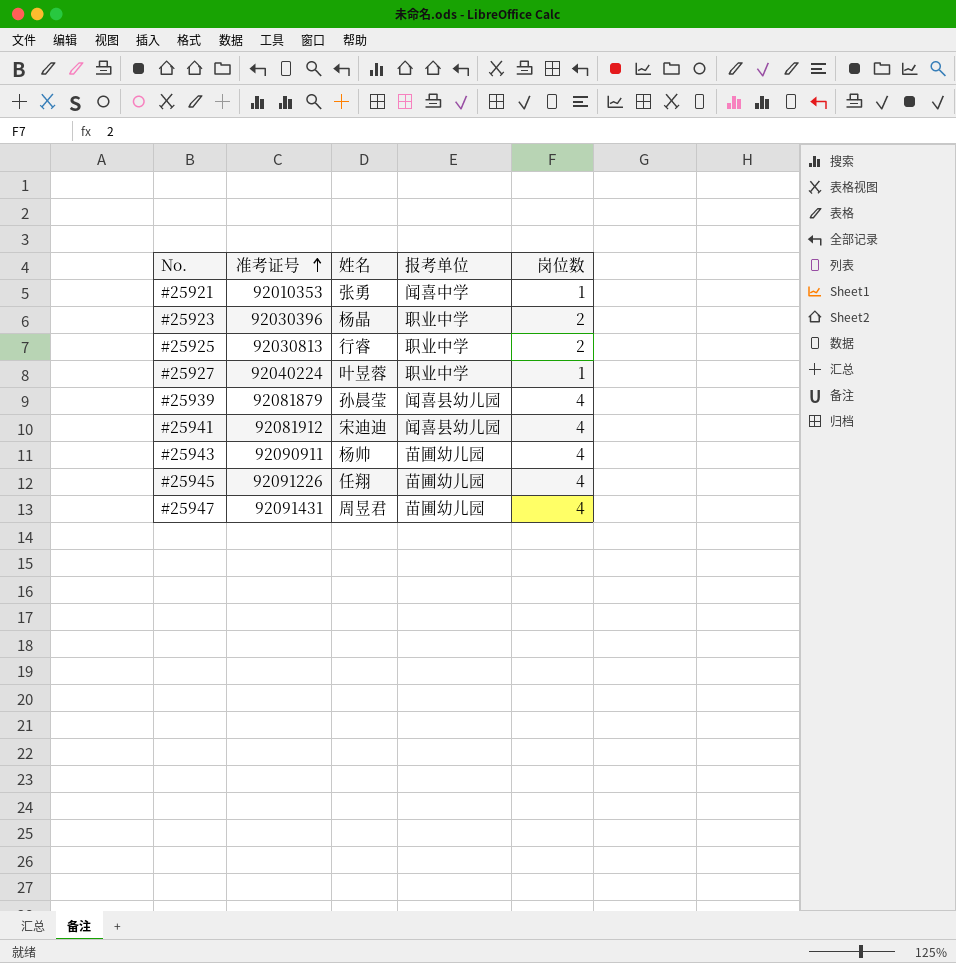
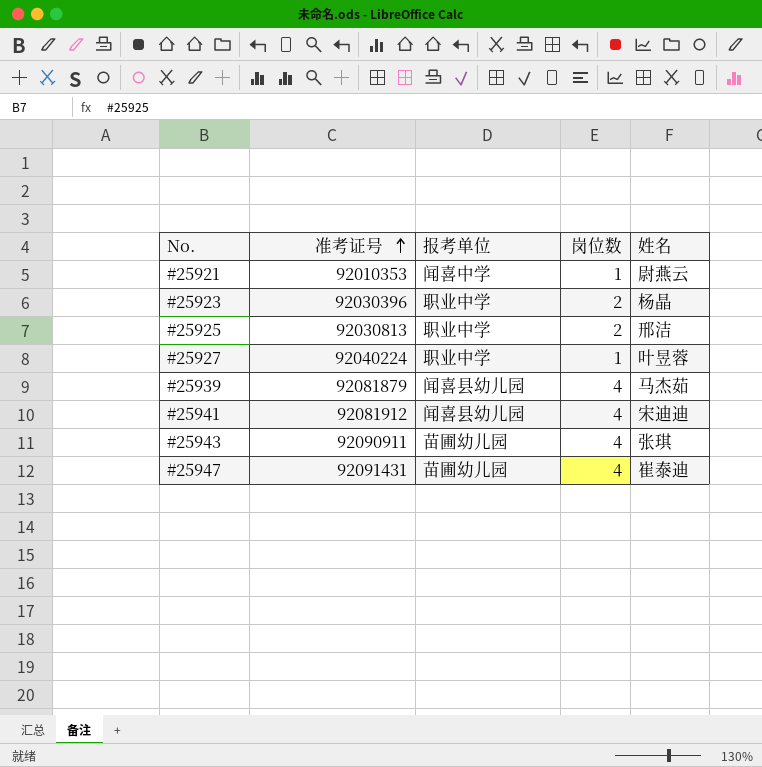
column 姓名 | position: 3 -> 5
row #25945: 92091226 | 任翔 | 苗圃幼儿园 | 4 -> none
#25921 | 姓名: 张勇 -> 尉燕云
#25925 | 姓名: 行睿 -> 邢洁
#25939 | 姓名: 孙晨莹 -> 马杰茹
#25943 | 姓名: 杨帅 -> 张琪
#25947 | 姓名: 周昱君 -> 崔泰迪

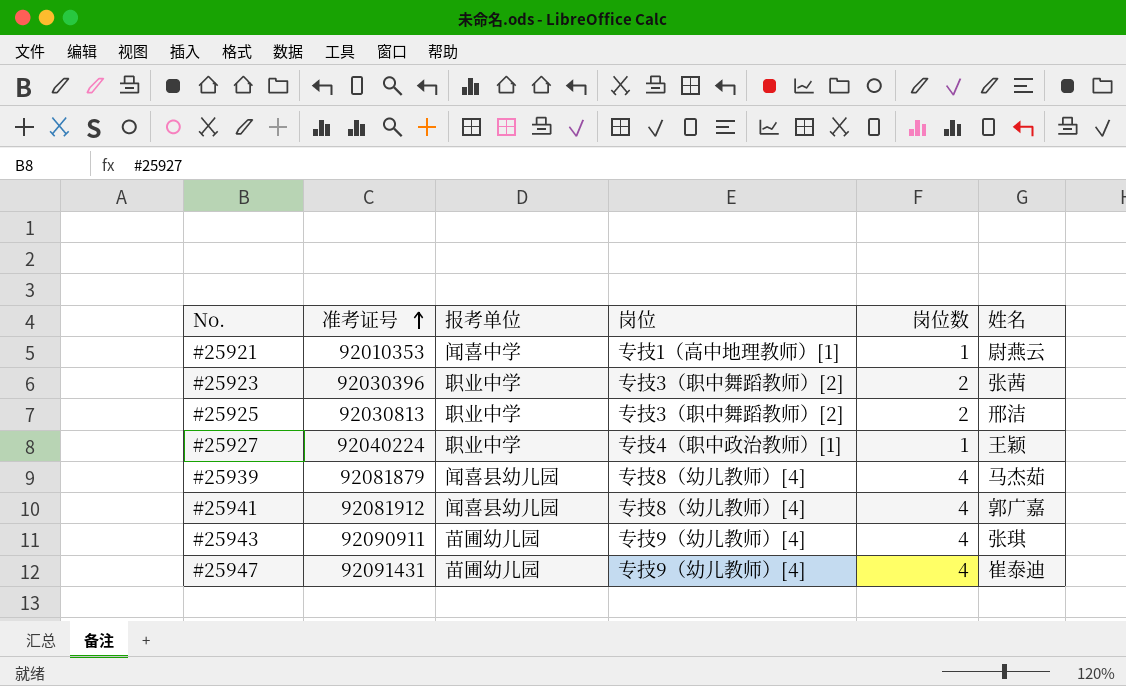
column 岗位 | position: none -> 4
#25923 | 姓名: 杨晶 -> 张茜
#25927 | 姓名: 叶昱蓉 -> 王颖
#25941 | 姓名: 宋迪迪 -> 郭广嘉

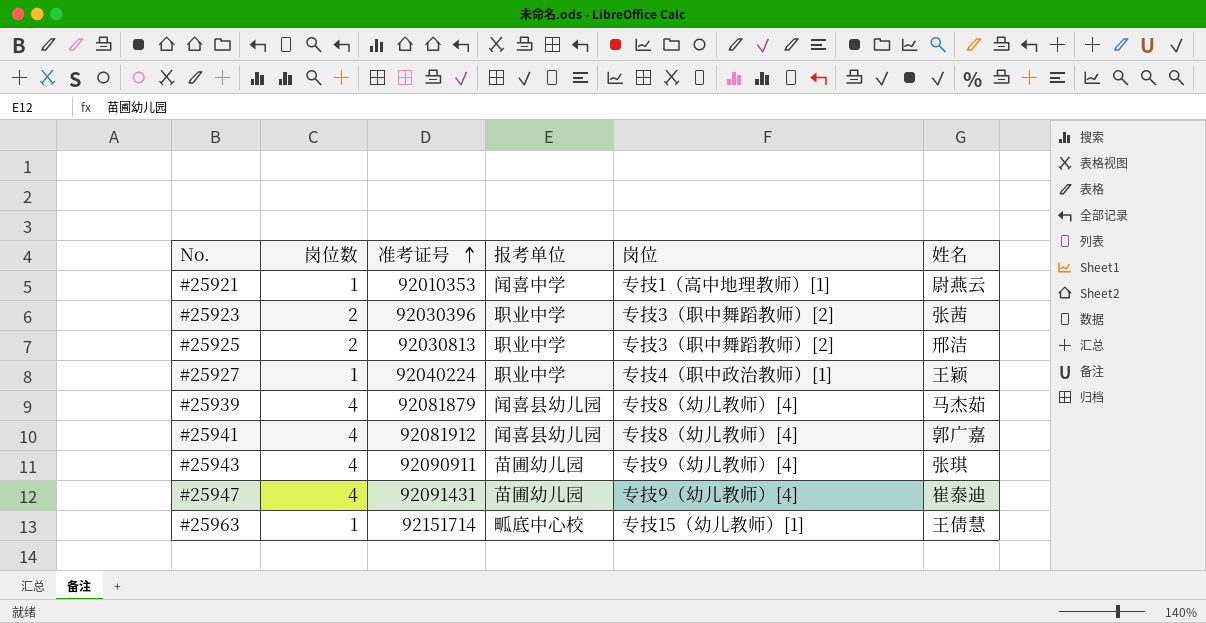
column 岗位数 | position: 5 -> 2
row #25963: none -> 1 | 92151714 | 畖底中心校 | 专技15（幼儿教师）[1] | 王倩慧

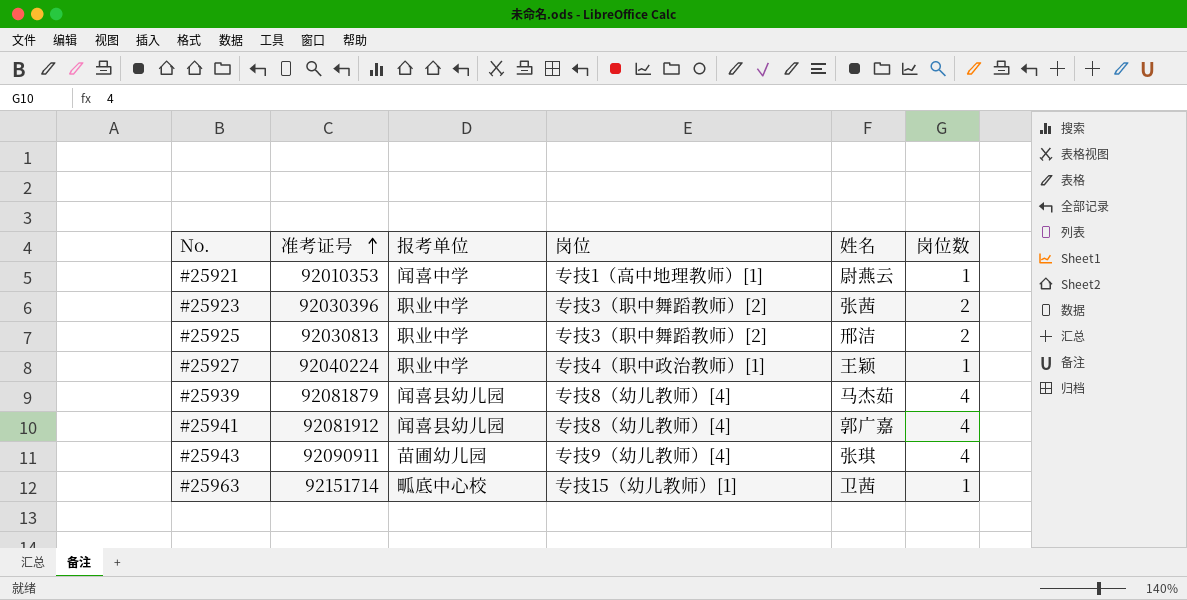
column 岗位数 | position: 2 -> 6
row #25947: 4 | 92091431 | 苗圃幼儿园 | 专技9（幼儿教师）[4] | 崔泰迪 -> none
#25963 | 姓名: 王倩慧 -> 卫茜

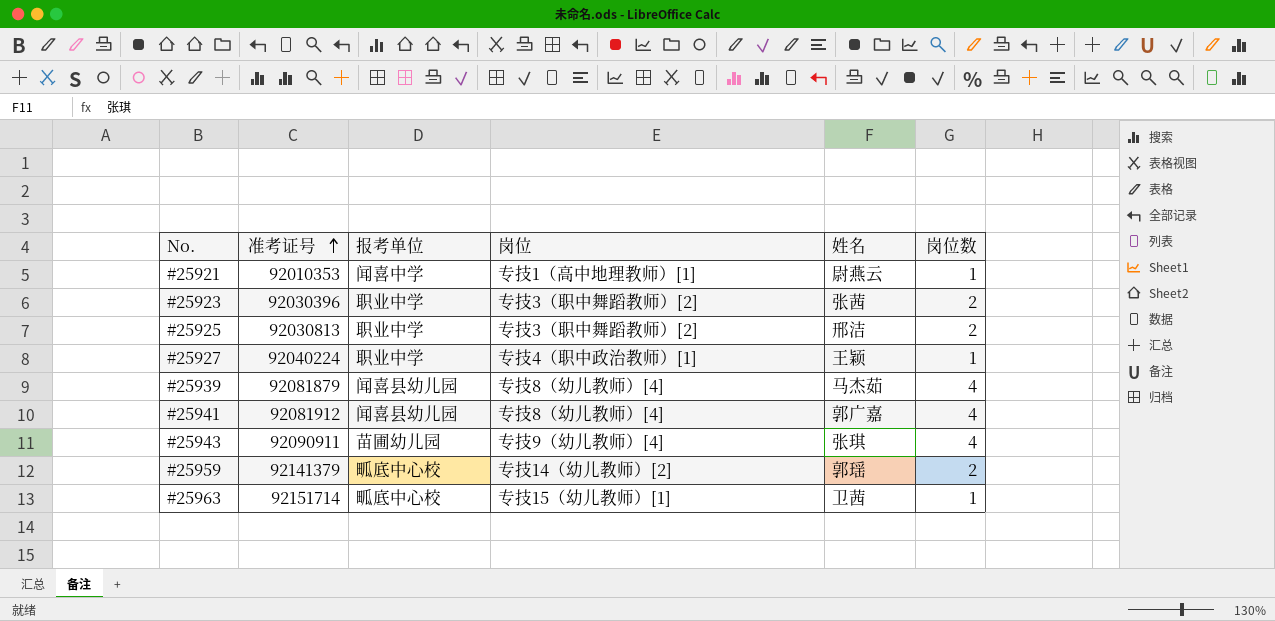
row #25959: none -> 92141379 | 畖底中心校 | 专技14（幼儿教师）[2] | 郭瑶 | 2

